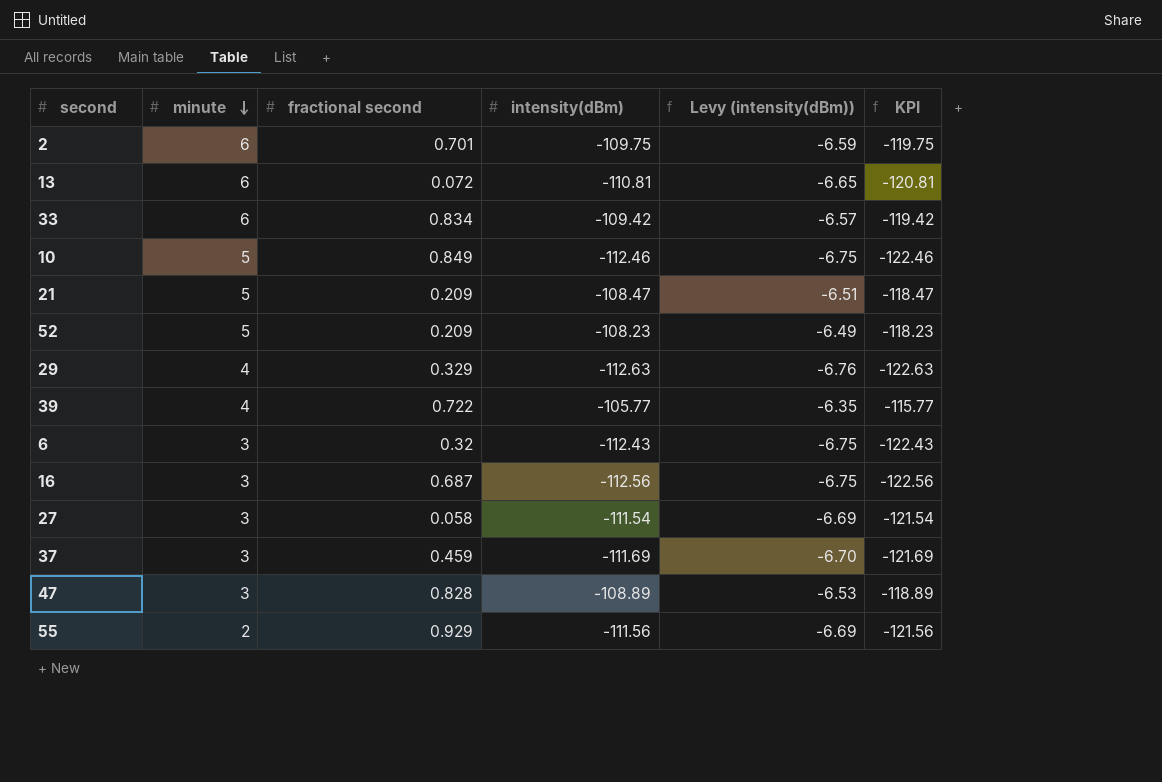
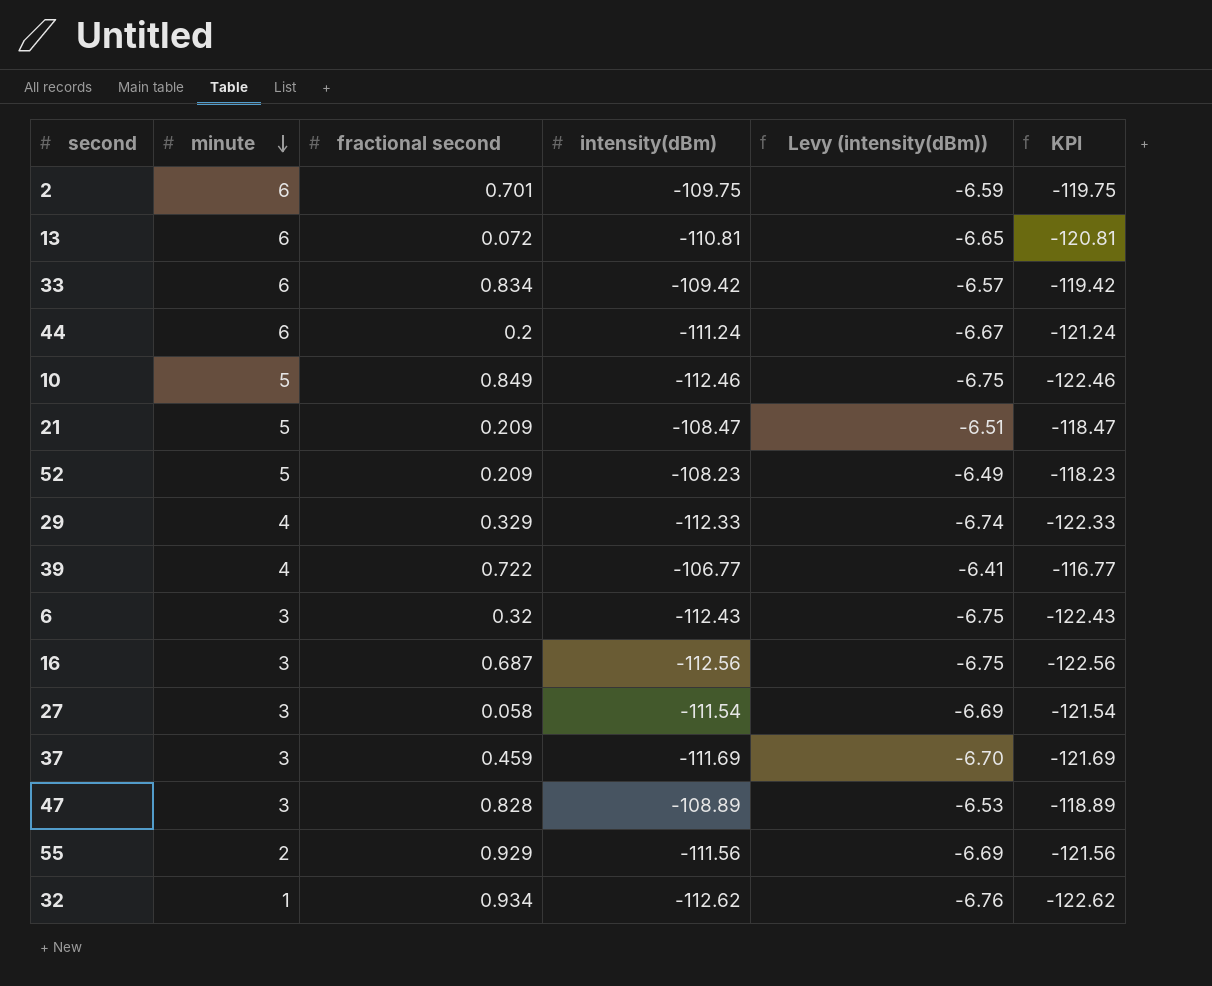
row 44: none -> 6 | 0.2 | -111.24 | -6.67 | -121.24
29 | intensity(dBm): -112.63 -> -112.33
29 | Levy (intensity(dBm)): -6.76 -> -6.74
29 | KPI: -122.63 -> -122.33
39 | intensity(dBm): -105.77 -> -106.77
39 | Levy (intensity(dBm)): -6.35 -> -6.41
39 | KPI: -115.77 -> -116.77
row 32: none -> 1 | 0.934 | -112.62 | -6.76 | -122.62

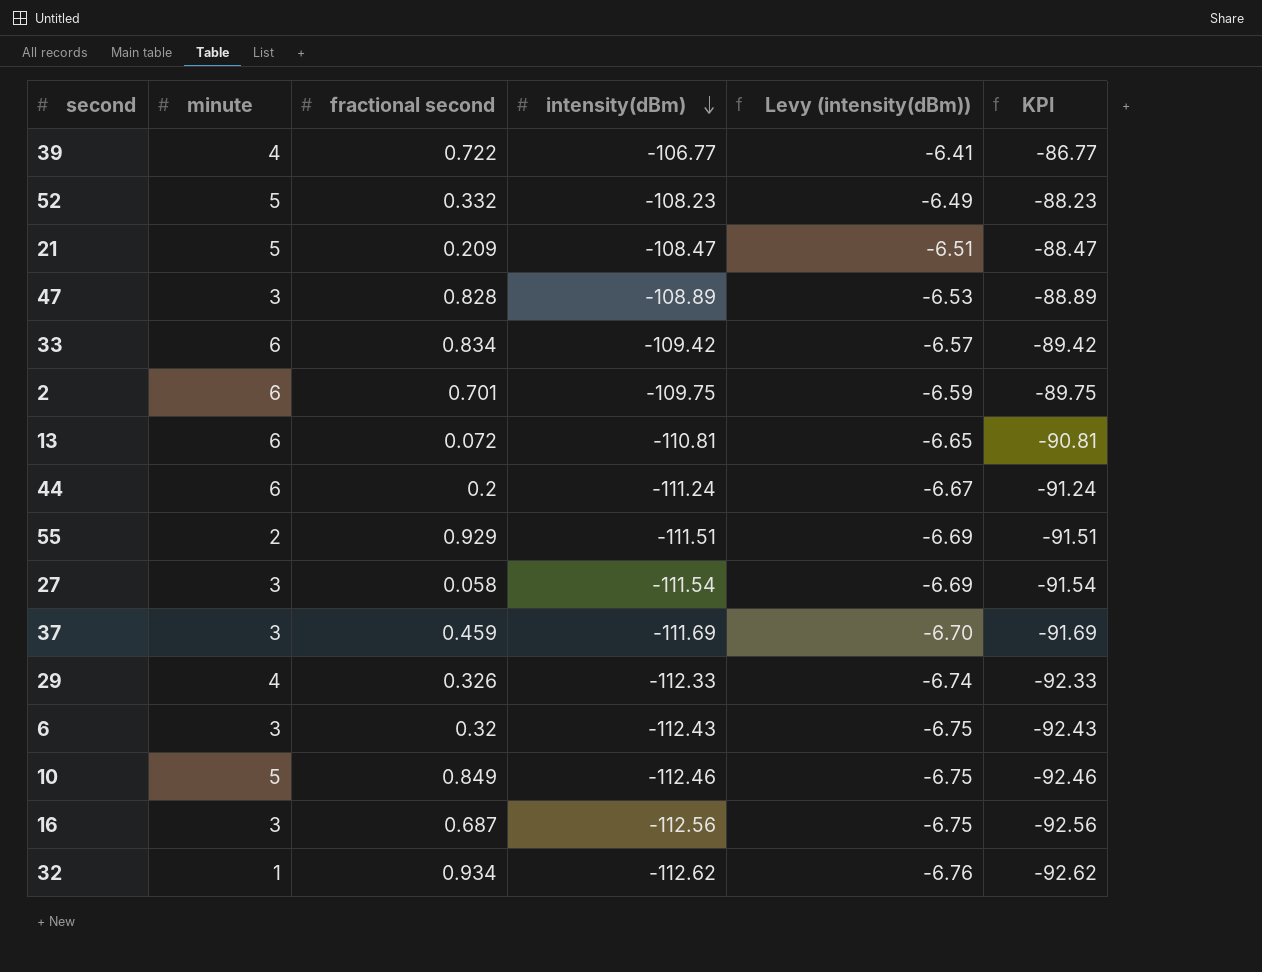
row order: minute descending -> intensity(dBm) descending
column KPI | formula: [intensity(dBm)] - 10 -> [intensity(dBm)] + 20
52 | fractional second: 0.209 -> 0.332
55 | intensity(dBm): -111.56 -> -111.51
29 | fractional second: 0.329 -> 0.326

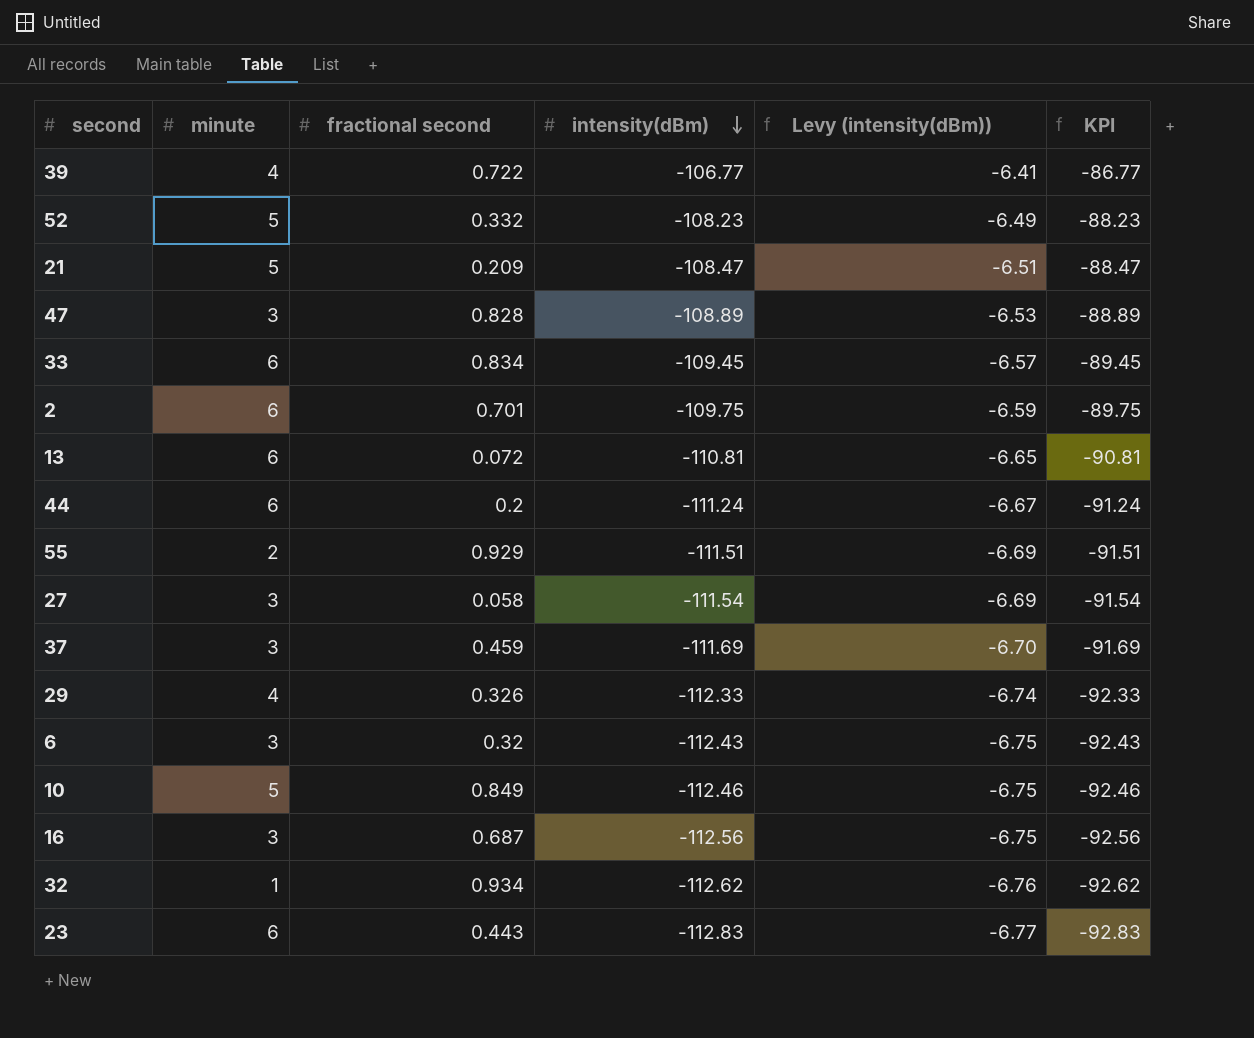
33 | intensity(dBm): -109.42 -> -109.45
33 | KPI: -89.42 -> -89.45
row 23: none -> 6 | 0.443 | -112.83 | -6.77 | -92.83

